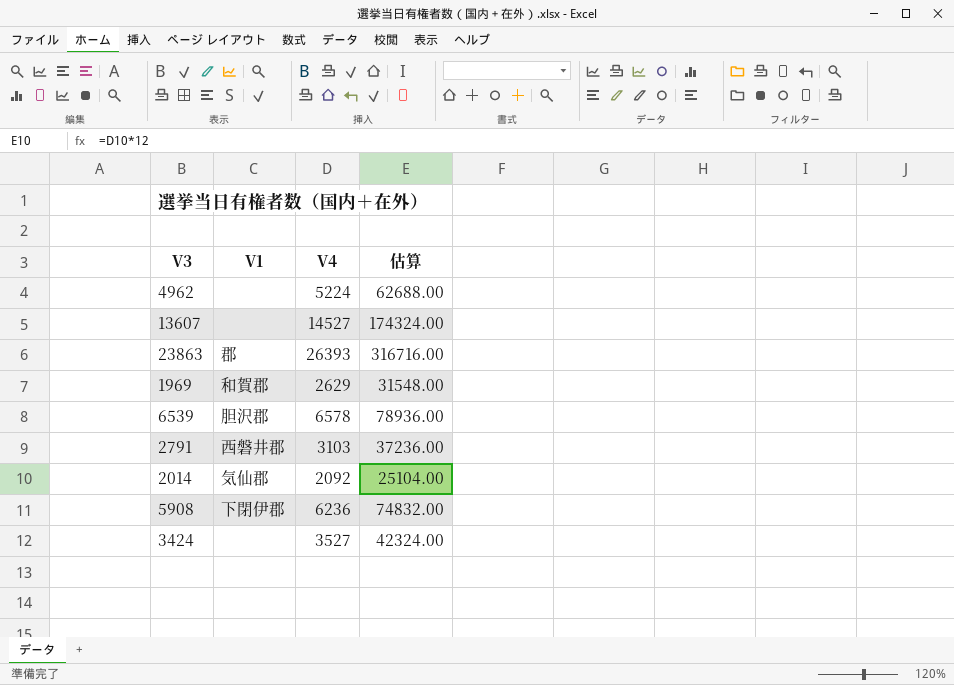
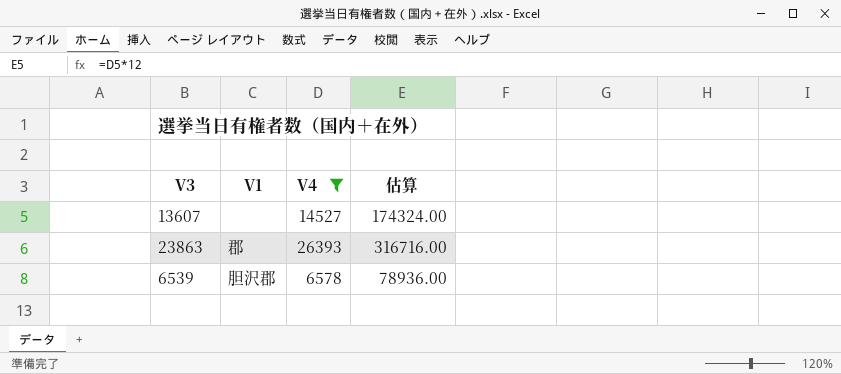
filter: none -> V4 >= 6578

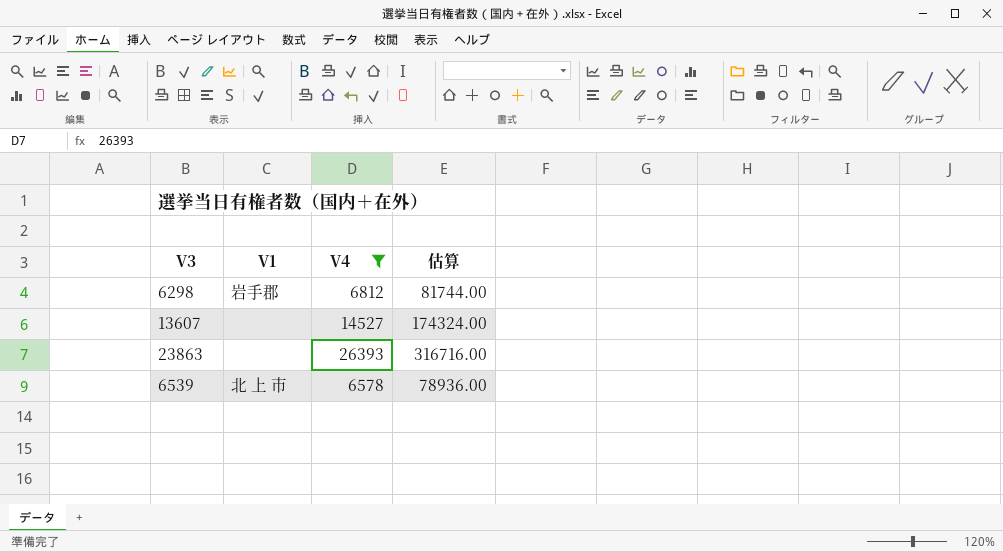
row 6298: none -> 岩手郡 | 6812 | 81744.00
23863 | V1: 郡 -> none
6539 | V1: 胆沢郡 -> 北 上 市

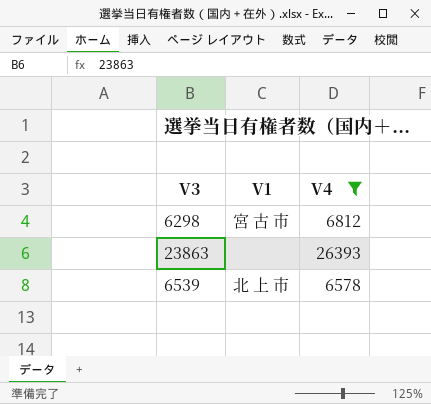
column 估算 | formula: [V4] * 12 -> none
row 13607: none | 14527 | 174324.00 -> none
6298 | V1: 岩手郡 -> 宮 古 市

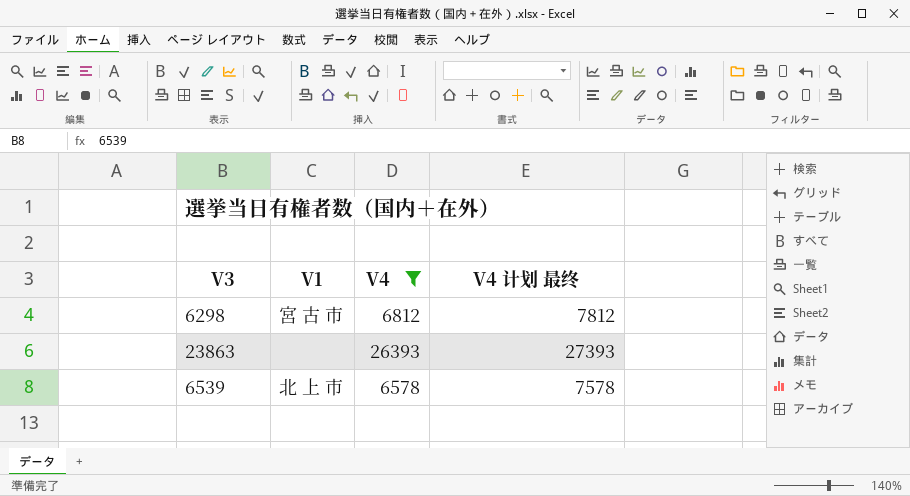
column V4 计划 最终 | formula: none -> [V4] + 1000

